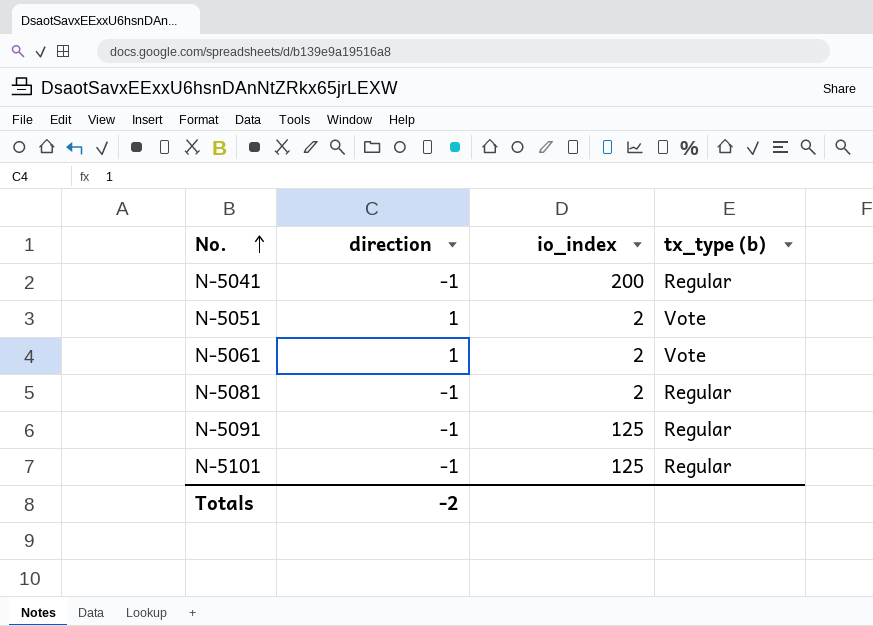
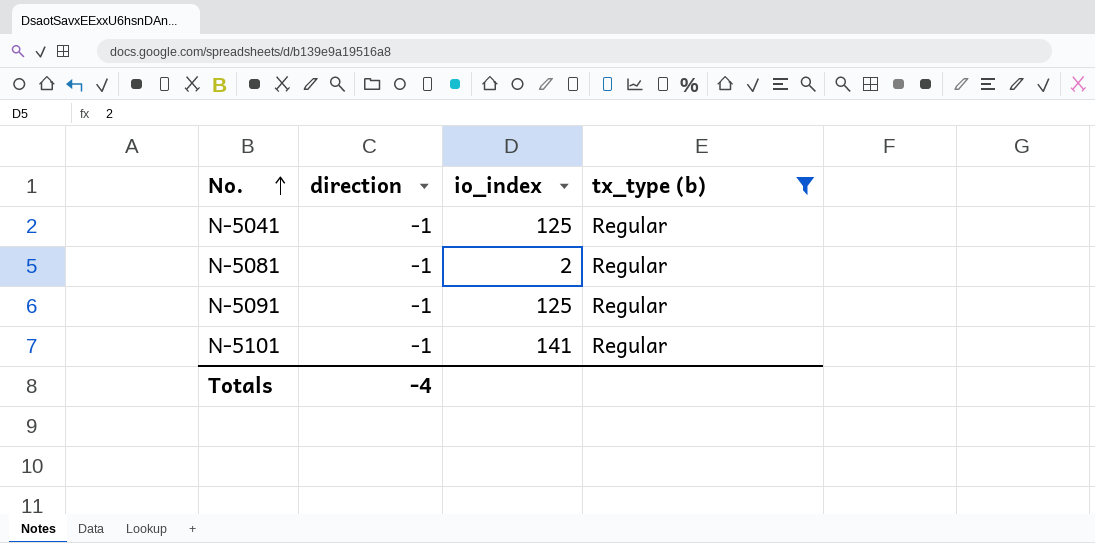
filter: none -> tx_type (b) = Regular
N-5041 | io_index: 200 -> 125
N-5101 | io_index: 125 -> 141
Totals | direction: -2 -> -4

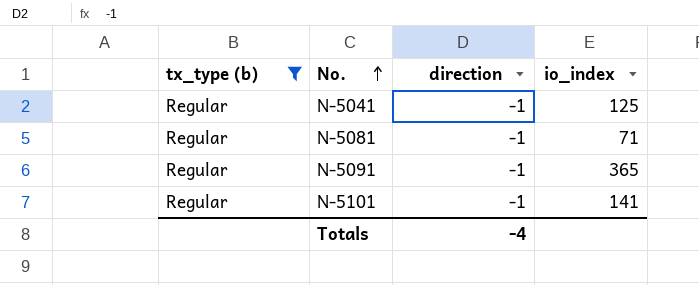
column tx_type (b) | position: 4 -> 1
N-5081 | io_index: 2 -> 71
N-5091 | io_index: 125 -> 365

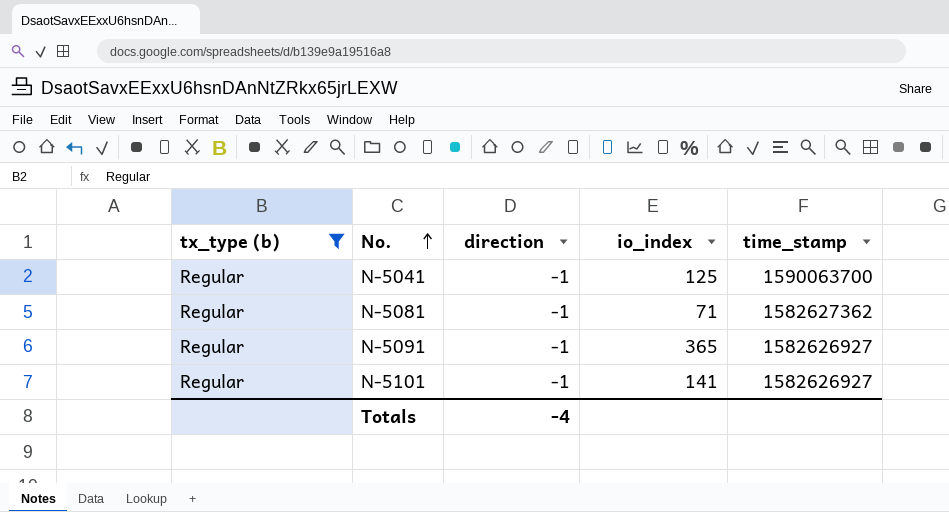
column time_stamp | position: none -> 5

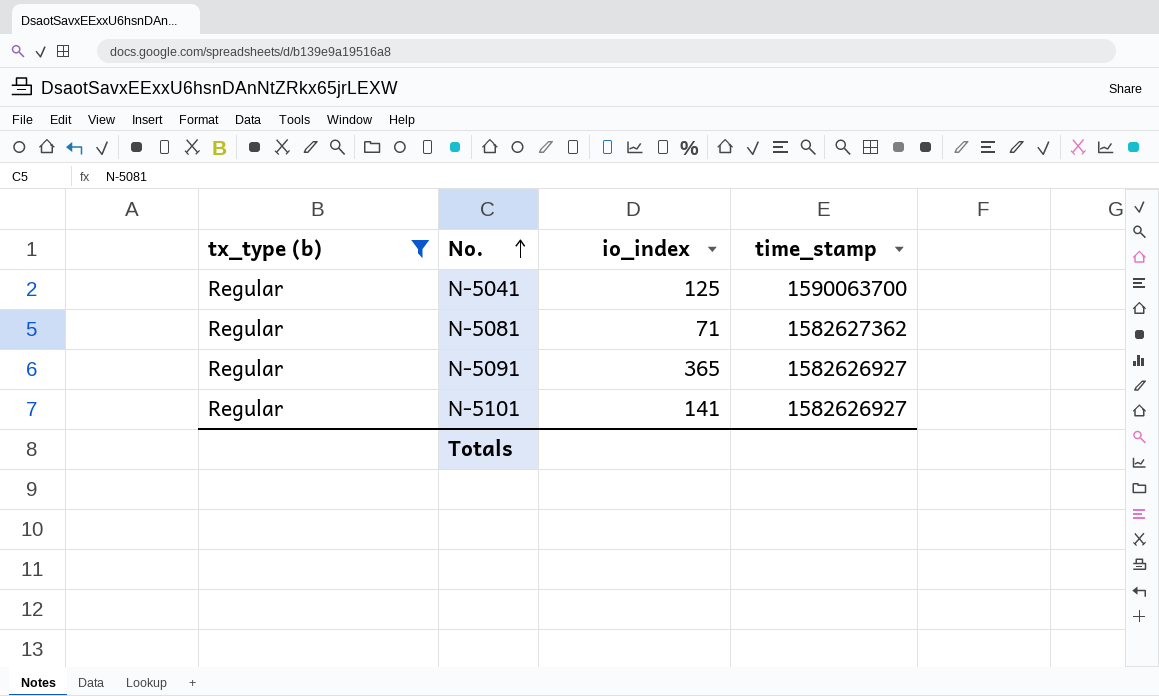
column direction | position: 3 -> none

